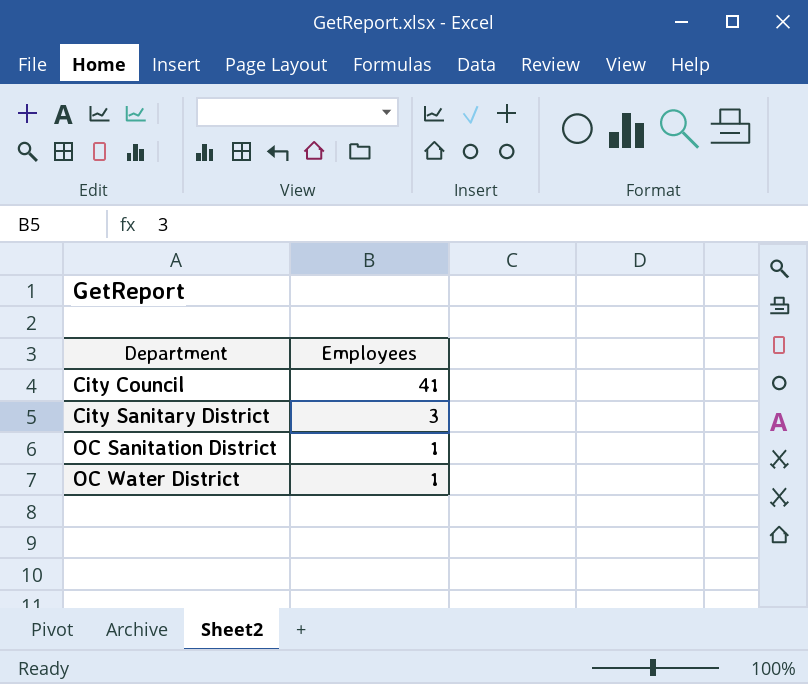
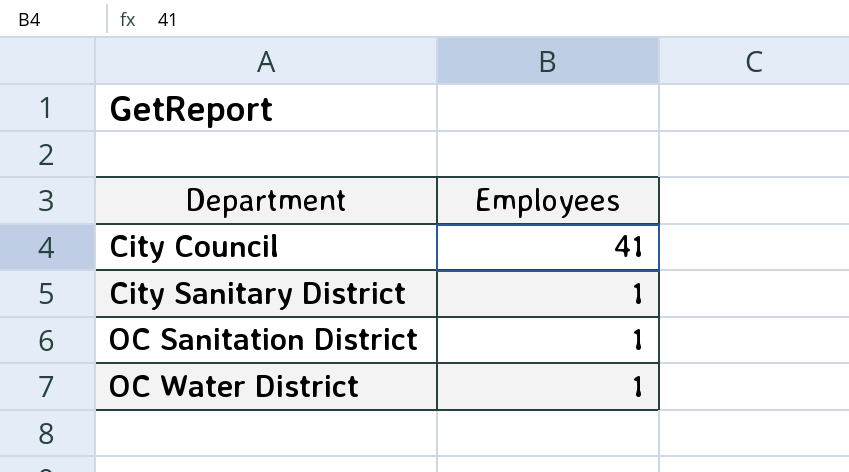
City Sanitary District | Employees: 3 -> 1

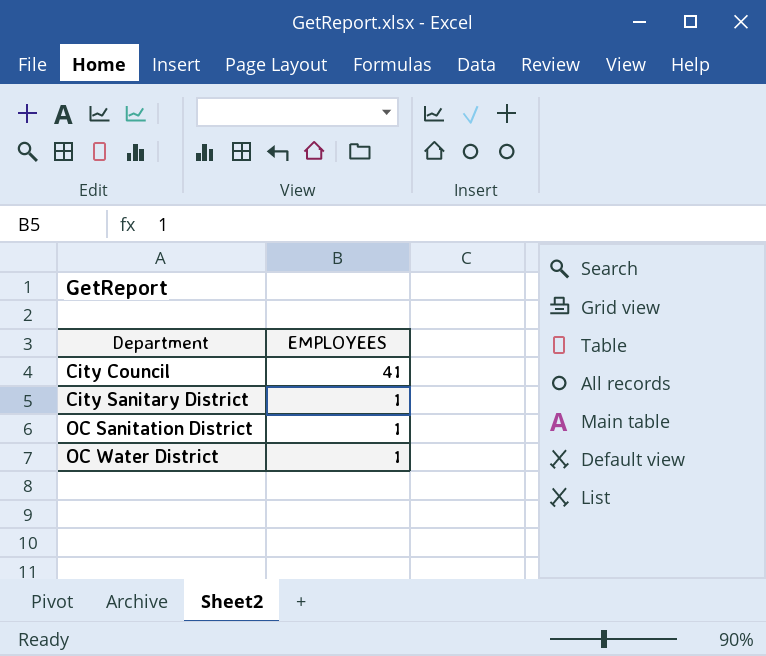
column name: Employees -> EMPLOYEES

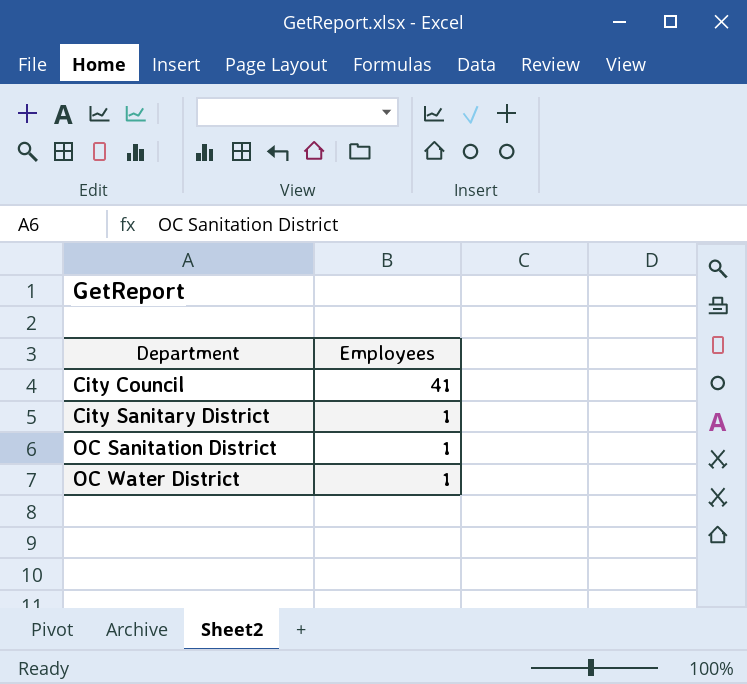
column name: EMPLOYEES -> Employees

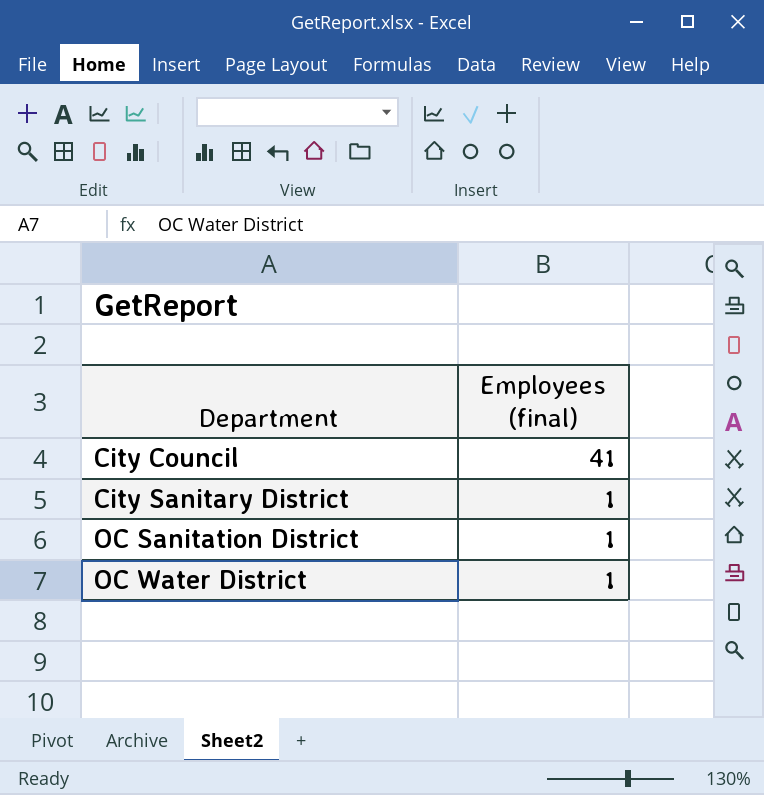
column name: Employees -> Employees (final)

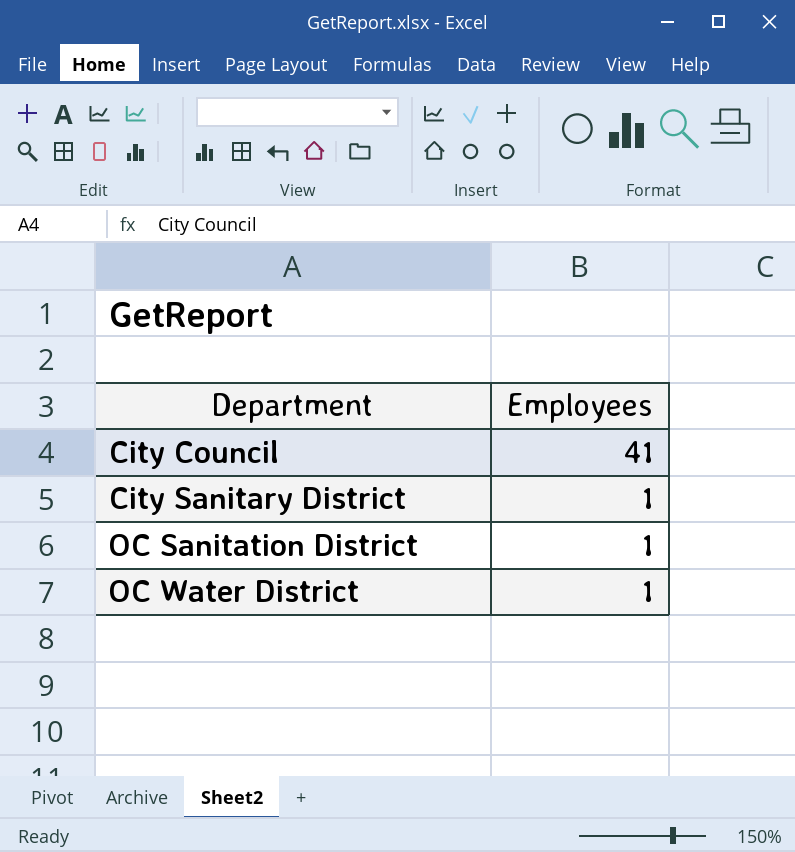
column name: Employees (final) -> Employees

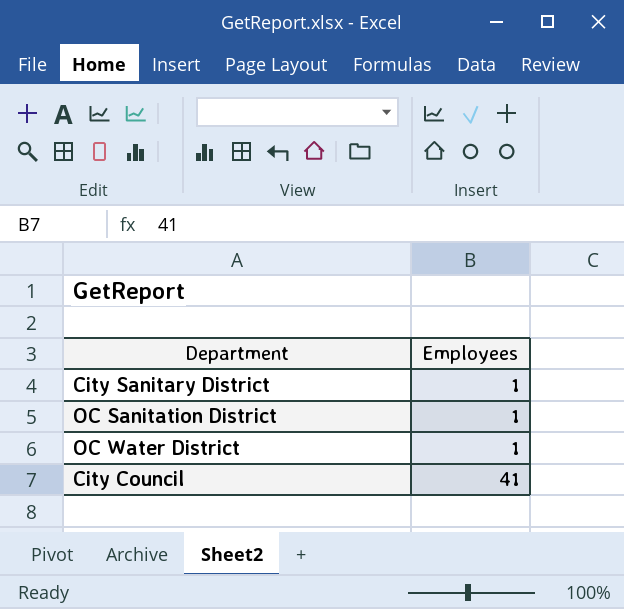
row order: Department ascending -> Employees ascending

